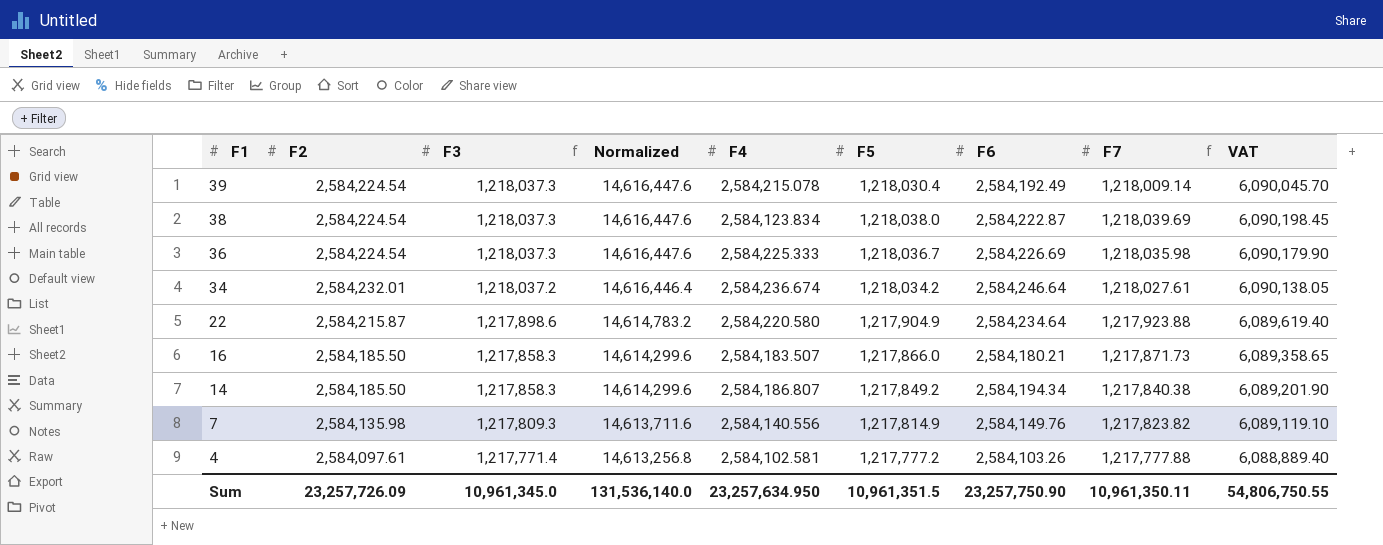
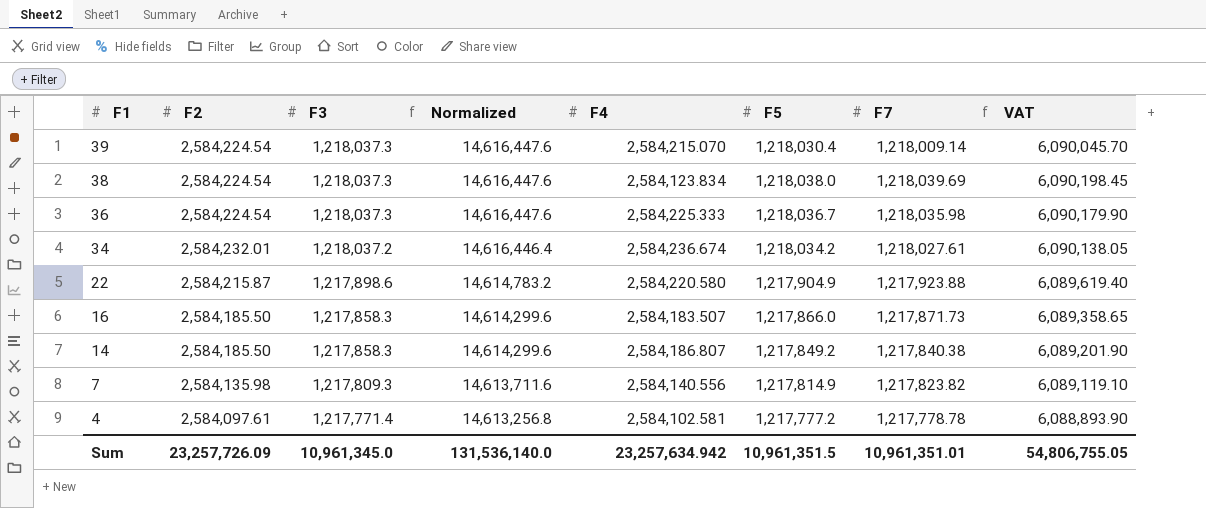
column F6 | position: 7 -> none
39 | F4: 2,584,215.078 -> 2,584,215.070
4 | F7: 1,217,777.88 -> 1,217,778.78
4 | VAT: 6,088,889.40 -> 6,088,893.90
Sum | F4: 23,257,634.950 -> 23,257,634.942
Sum | F7: 10,961,350.11 -> 10,961,351.01
Sum | VAT: 54,806,750.55 -> 54,806,755.05

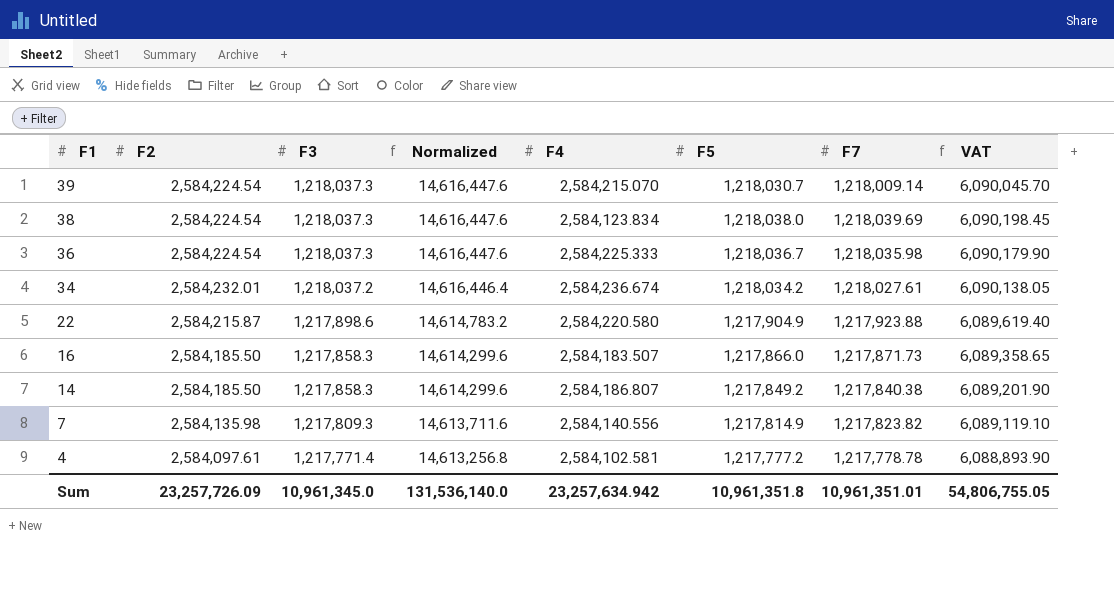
39 | F5: 1,218,030.4 -> 1,218,030.7
Sum | F5: 10,961,351.5 -> 10,961,351.8

